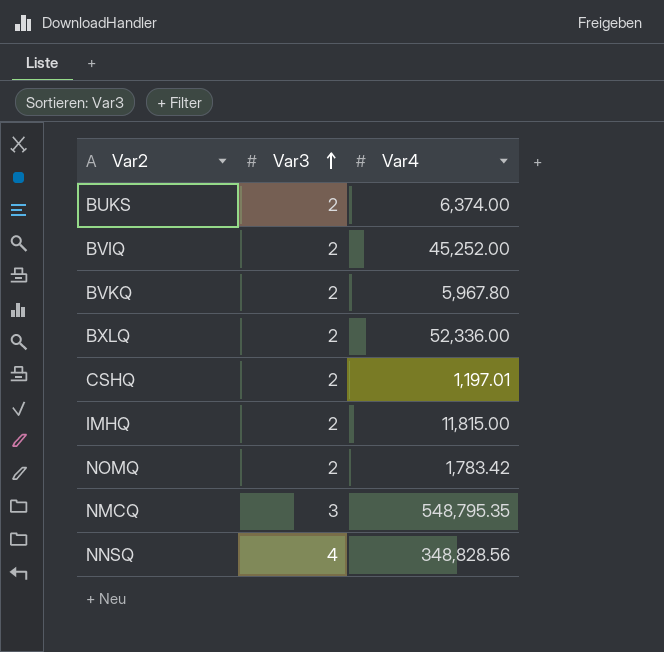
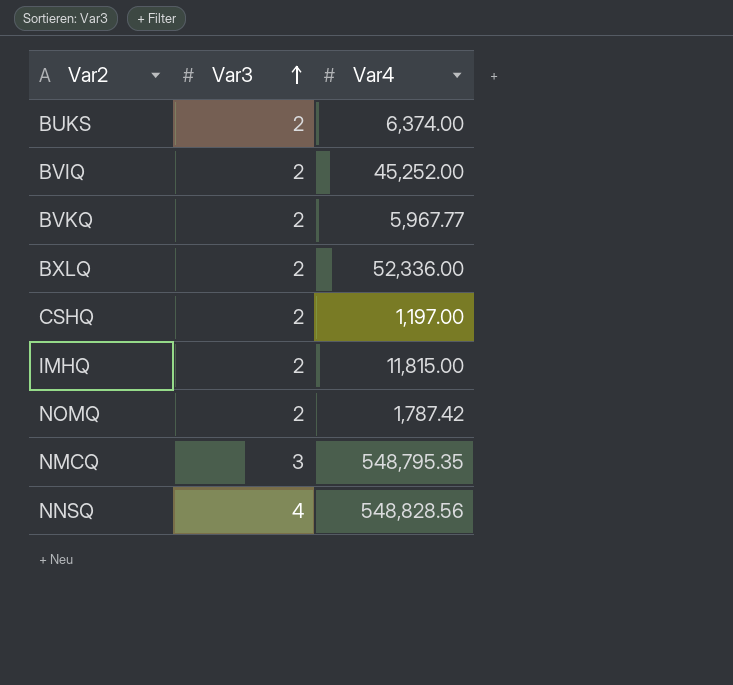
BVKQ | Var4: 5,967.80 -> 5,967.77
CSHQ | Var4: 1,197.01 -> 1,197.00
NOMQ | Var4: 1,783.42 -> 1,787.42
NNSQ | Var4: 348,828.56 -> 548,828.56

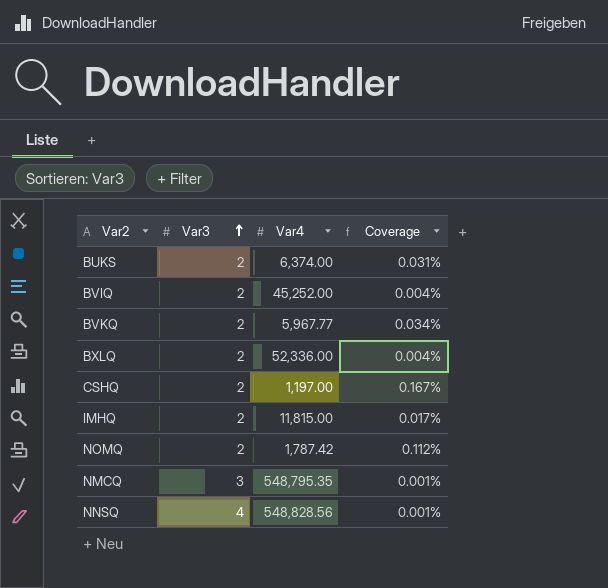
column Coverage | formula: none -> [Var3] / [Var4]

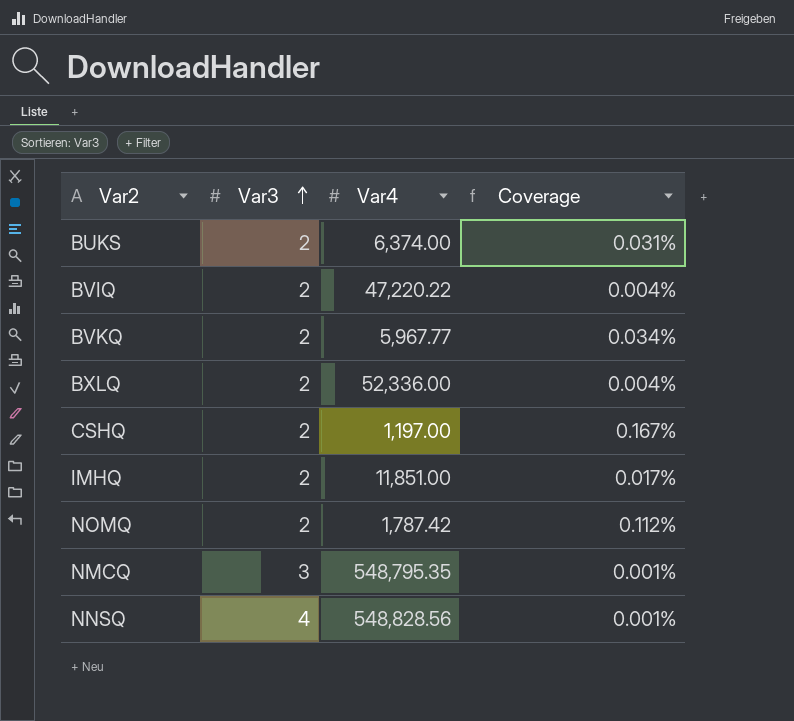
BVIQ | Var4: 45,252.00 -> 47,220.22
IMHQ | Var4: 11,815.00 -> 11,851.00

